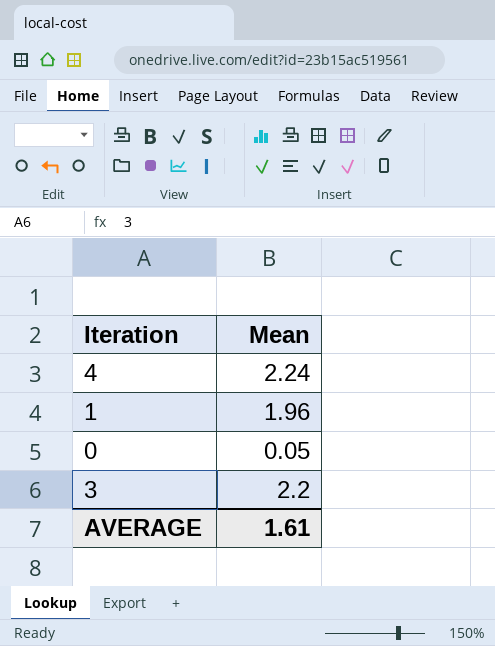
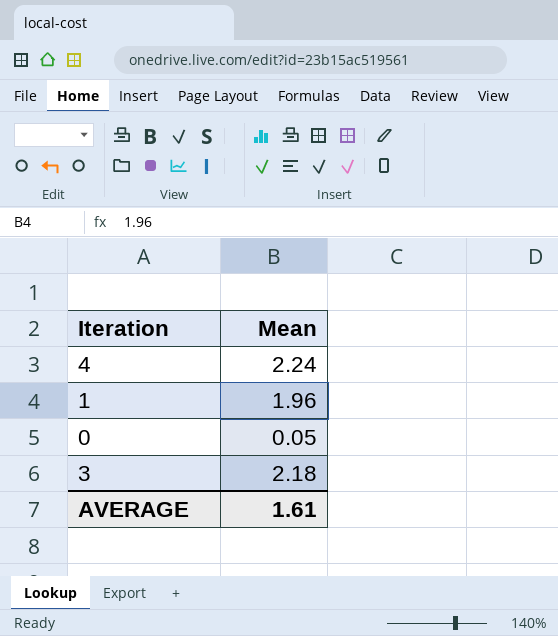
3 | Mean: 2.2 -> 2.18

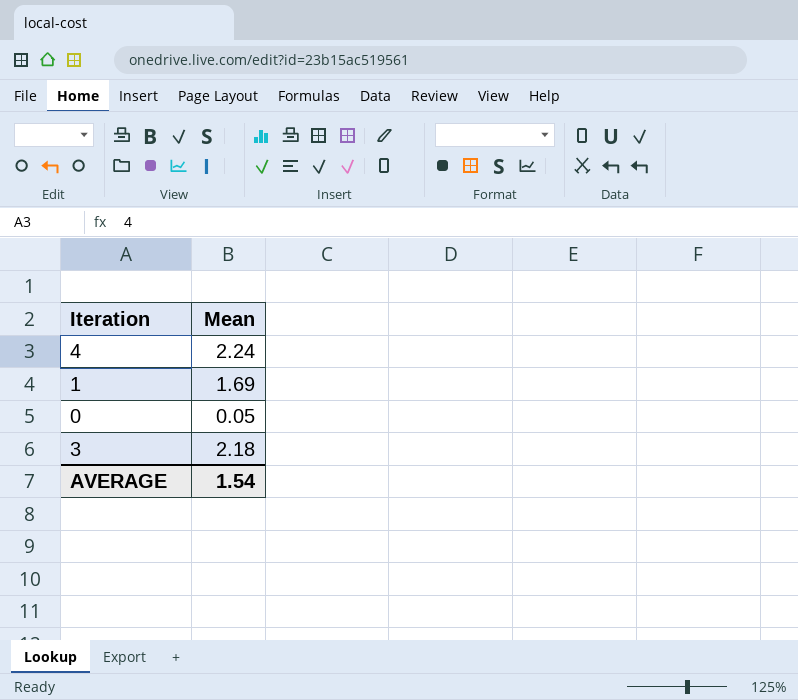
1 | Mean: 1.96 -> 1.69
AVERAGE | Mean: 1.61 -> 1.54

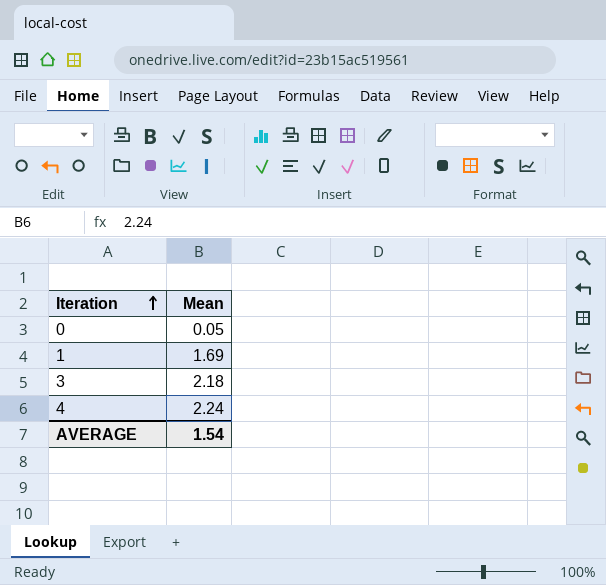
row order: none -> Iteration ascending

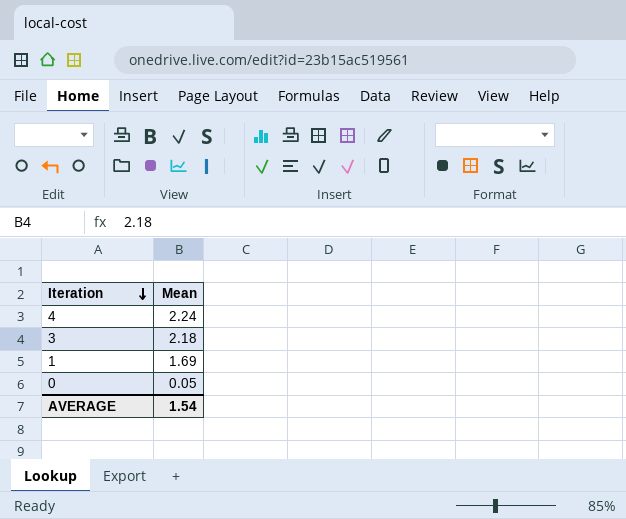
row order: Iteration ascending -> Iteration descending

